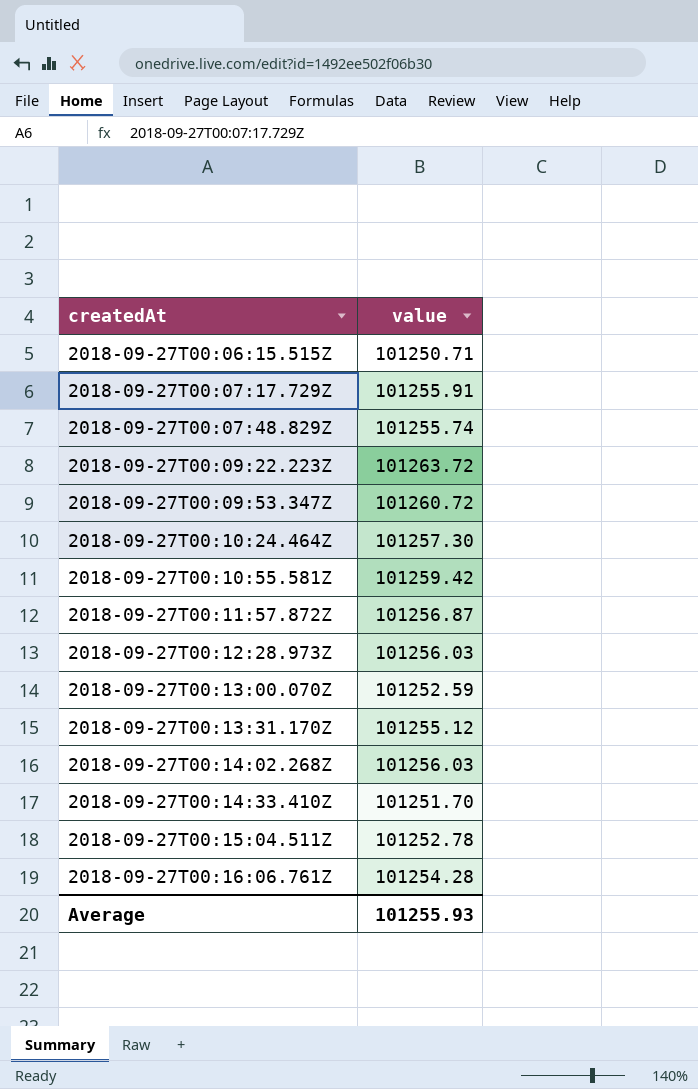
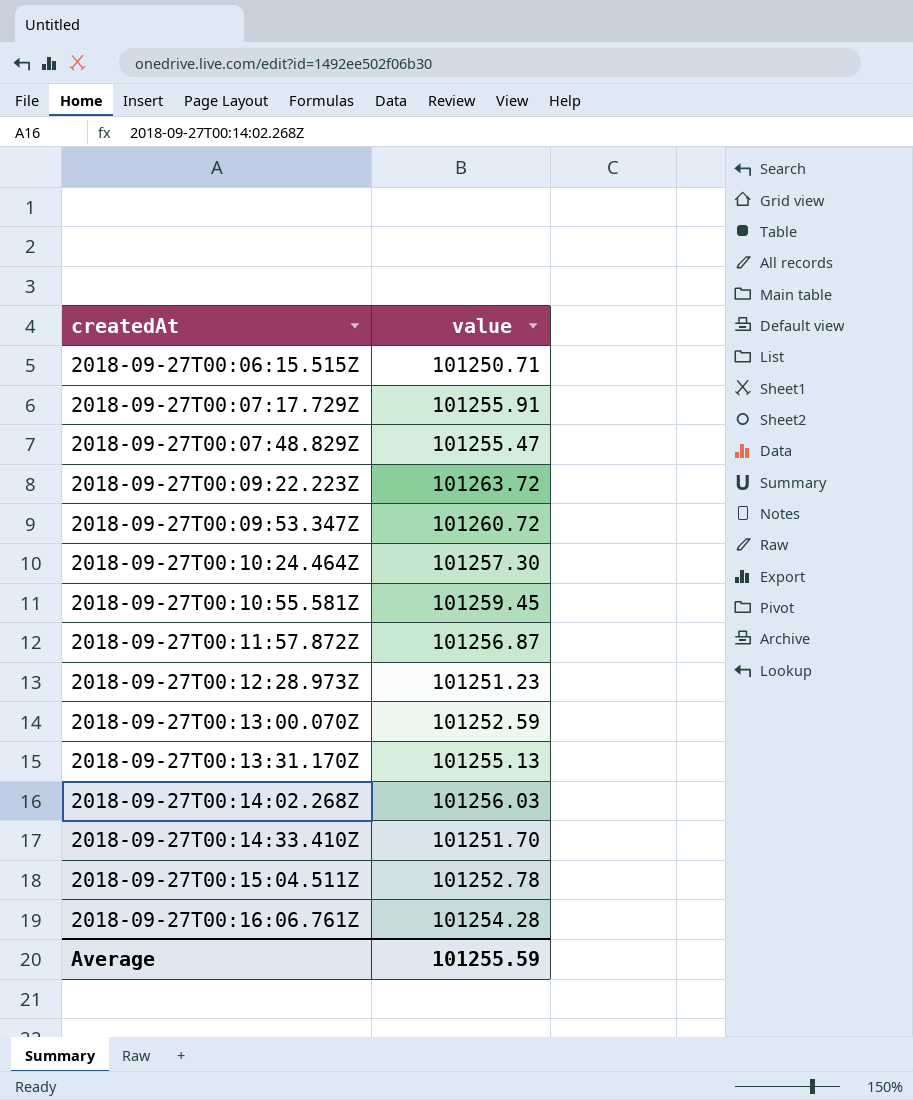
2018-09-27T00:07:48.829Z | value: 101255.74 -> 101255.47
2018-09-27T00:10:55.581Z | value: 101259.42 -> 101259.45
2018-09-27T00:12:28.973Z | value: 101256.03 -> 101251.23
2018-09-27T00:13:31.170Z | value: 101255.12 -> 101255.13
Average | value: 101255.93 -> 101255.59

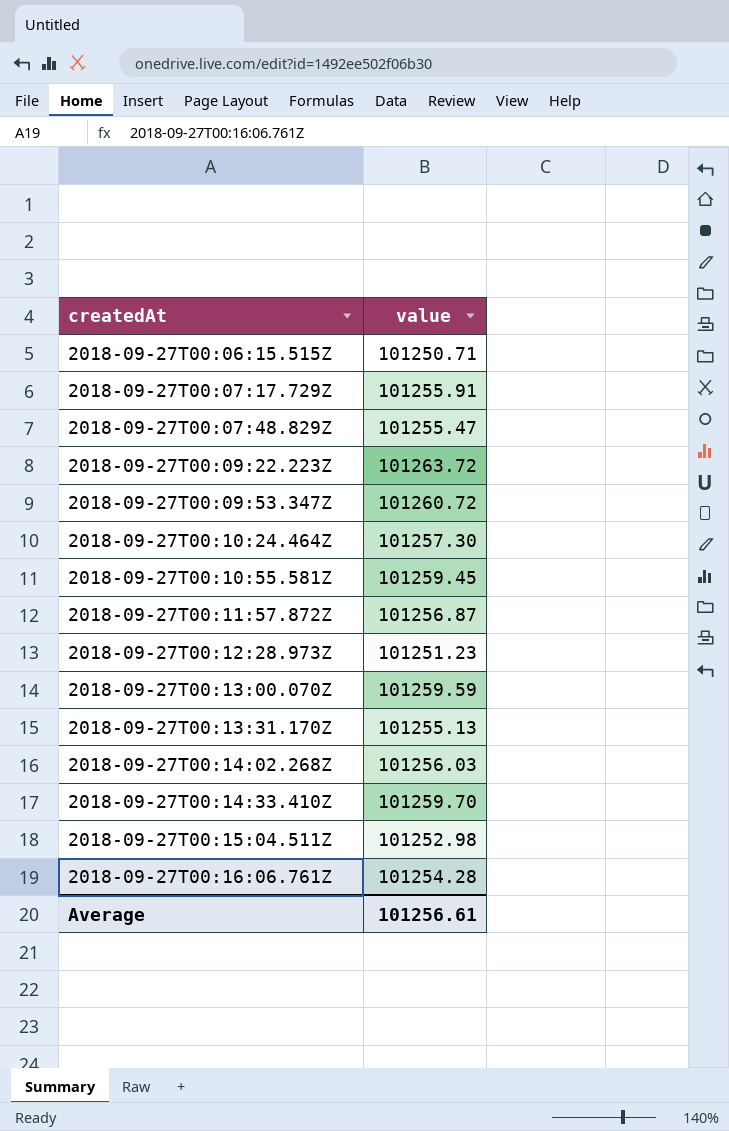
2018-09-27T00:13:00.070Z | value: 101252.59 -> 101259.59
2018-09-27T00:14:33.410Z | value: 101251.70 -> 101259.70
2018-09-27T00:15:04.511Z | value: 101252.78 -> 101252.98
Average | value: 101255.59 -> 101256.61

